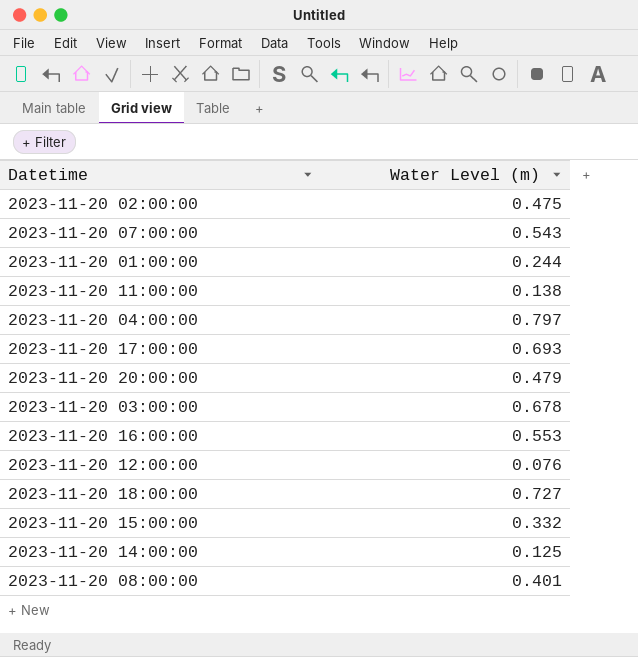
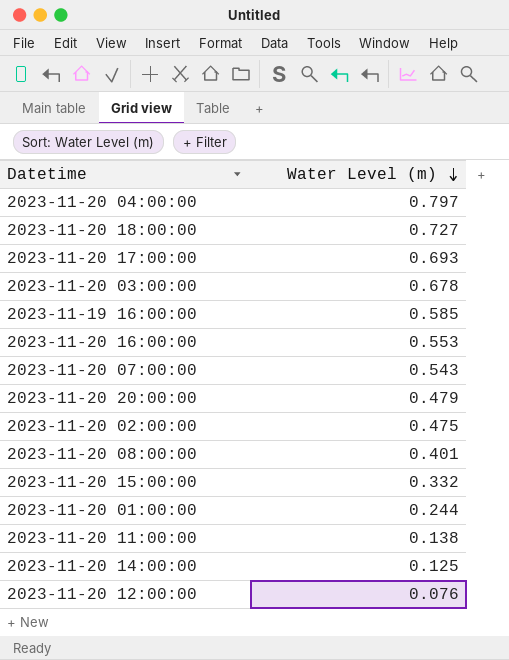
row order: none -> Water Level (m) descending
row 2023-11-19 16:00:00: none -> 0.585

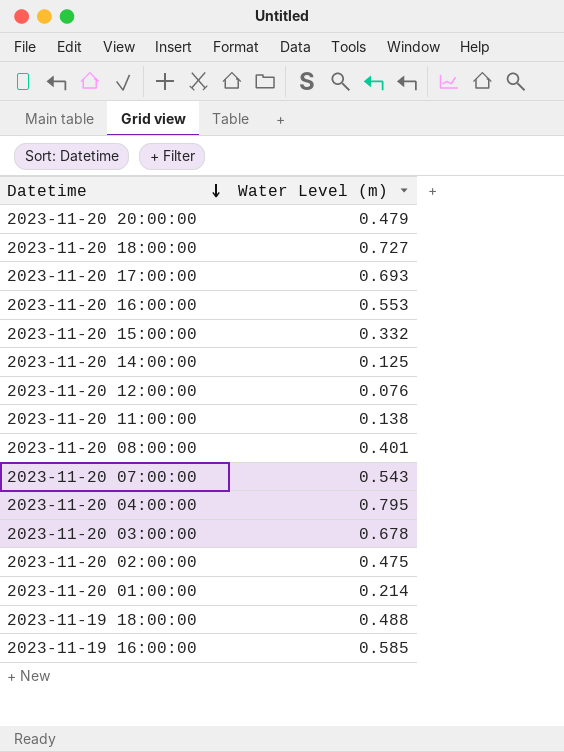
row order: Water Level (m) descending -> Datetime descending
2023-11-20 04:00:00 | Water Level (m): 0.797 -> 0.795
2023-11-20 01:00:00 | Water Level (m): 0.244 -> 0.214
row 2023-11-19 18:00:00: none -> 0.488

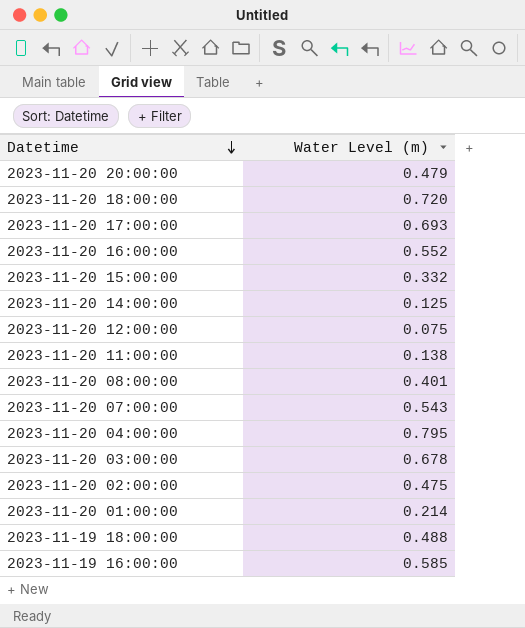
2023-11-20 18:00:00 | Water Level (m): 0.727 -> 0.720
2023-11-20 16:00:00 | Water Level (m): 0.553 -> 0.552
2023-11-20 12:00:00 | Water Level (m): 0.076 -> 0.075

